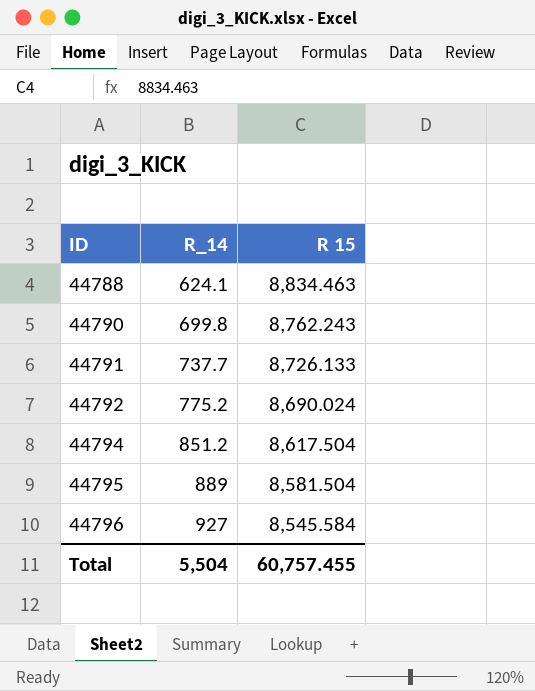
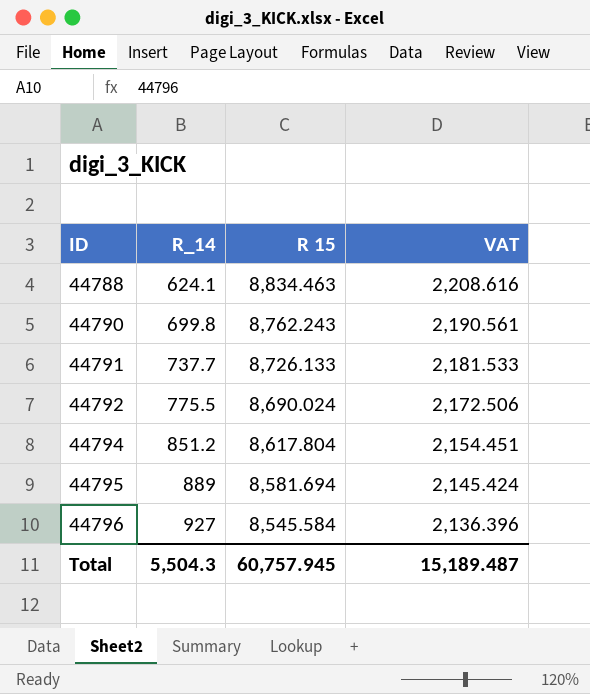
column VAT | formula: none -> [R 15] * 0.25
44792 | R_14: 775.2 -> 775.5
44794 | R 15: 8,617.504 -> 8,617.804
44795 | R 15: 8,581.504 -> 8,581.694
Total | R_14: 5,504 -> 5,504.3
Total | R 15: 60,757.455 -> 60,757.945

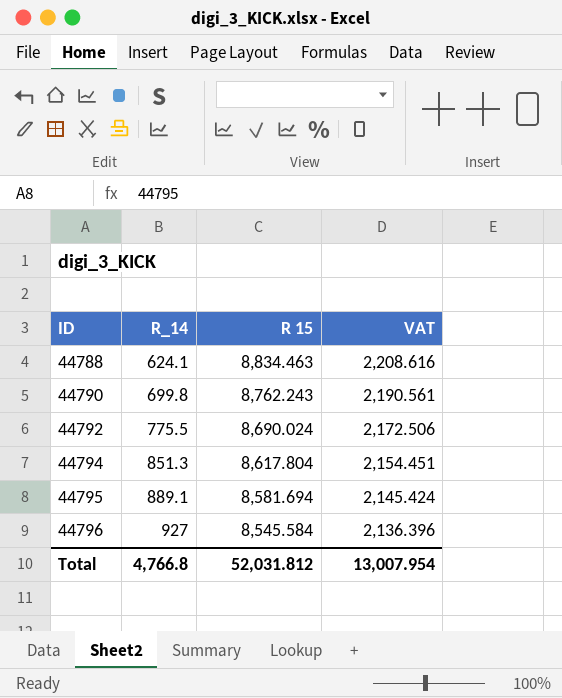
row 44791: 737.7 | 8,726.133 | 2,181.533 -> none
44794 | R_14: 851.2 -> 851.3
44795 | R_14: 889 -> 889.1
Total | R_14: 5,504.3 -> 4,766.8
Total | R 15: 60,757.945 -> 52,031.812
Total | VAT: 15,189.487 -> 13,007.954

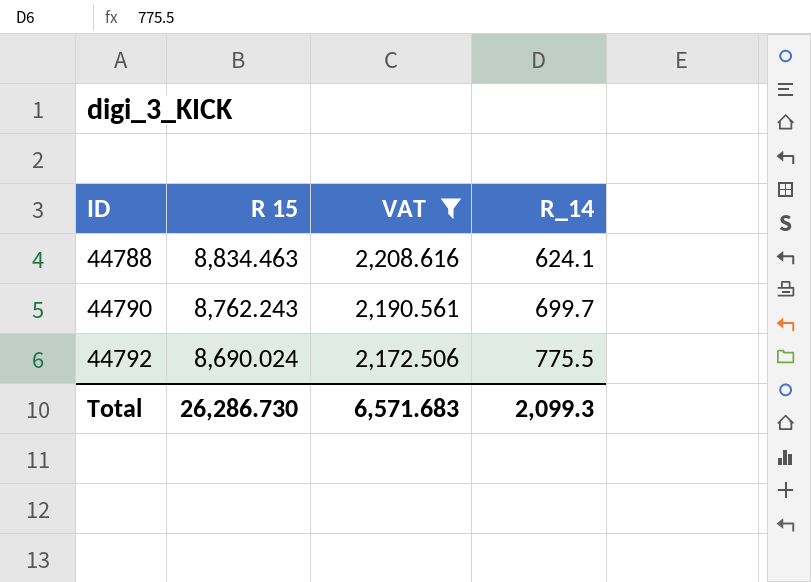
filter: none -> VAT >= 2,172.506
column R_14 | position: 2 -> 4
44790 | R_14: 699.8 -> 699.7
Total | R 15: 52,031.812 -> 26,286.730
Total | VAT: 13,007.954 -> 6,571.683
Total | R_14: 4,766.8 -> 2,099.3

